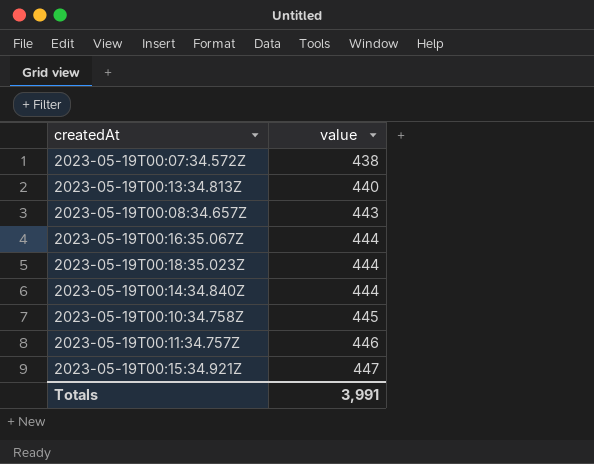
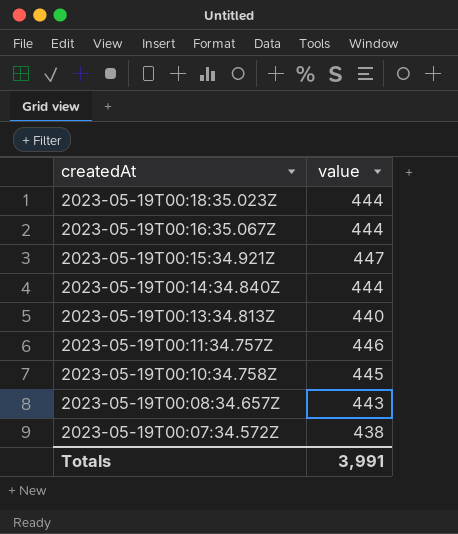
row order: value ascending -> createdAt descending

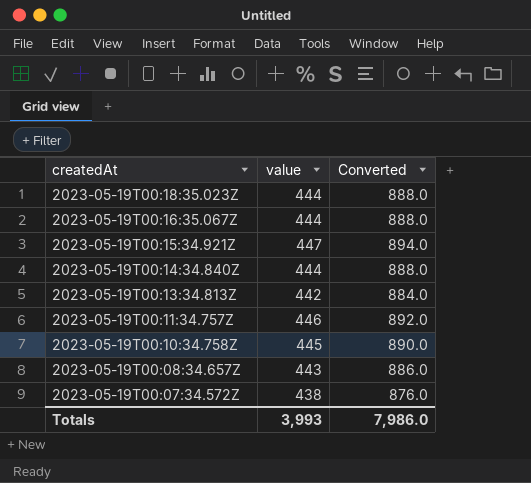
column Converted | formula: none -> [value] * 2
2023-05-19T00:13:34.813Z | value: 440 -> 442
Totals | value: 3,991 -> 3,993

